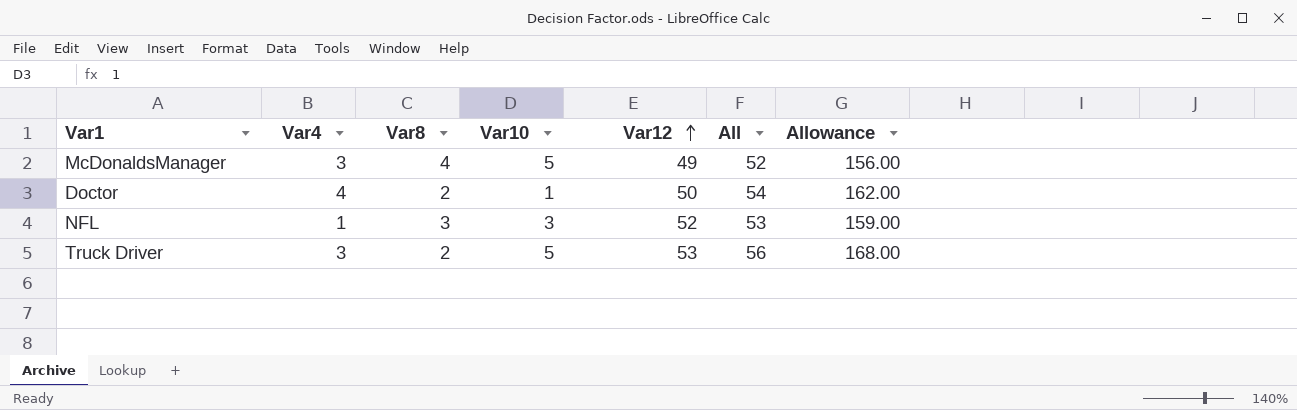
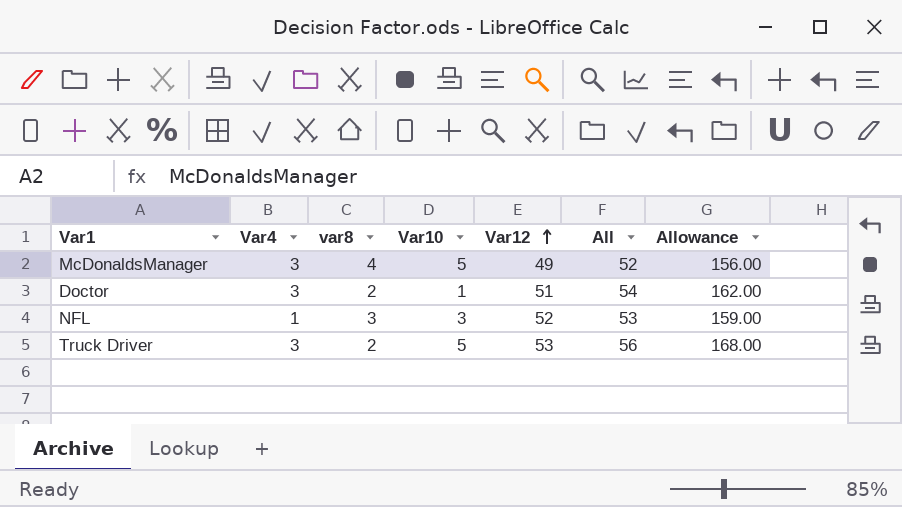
column name: Var8 -> var8
Doctor | Var4: 4 -> 3
Doctor | Var12: 50 -> 51

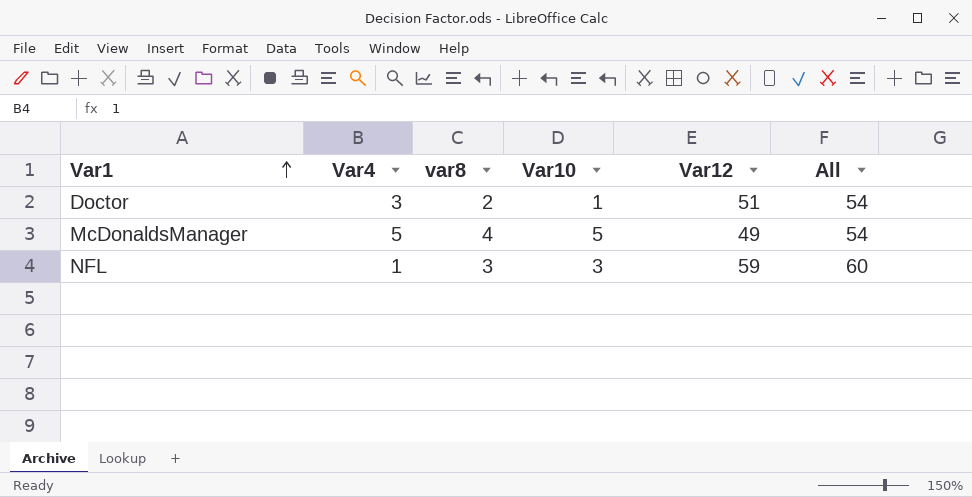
row order: Var12 ascending -> Var1 ascending
column Allowance | formula: [All] * 3 -> none
row Truck Driver: 3 | 2 | 5 | 53 | 56 | 168.00 -> none
McDonaldsManager | Var4: 3 -> 5
McDonaldsManager | All: 52 -> 54
NFL | Var12: 52 -> 59
NFL | All: 53 -> 60

